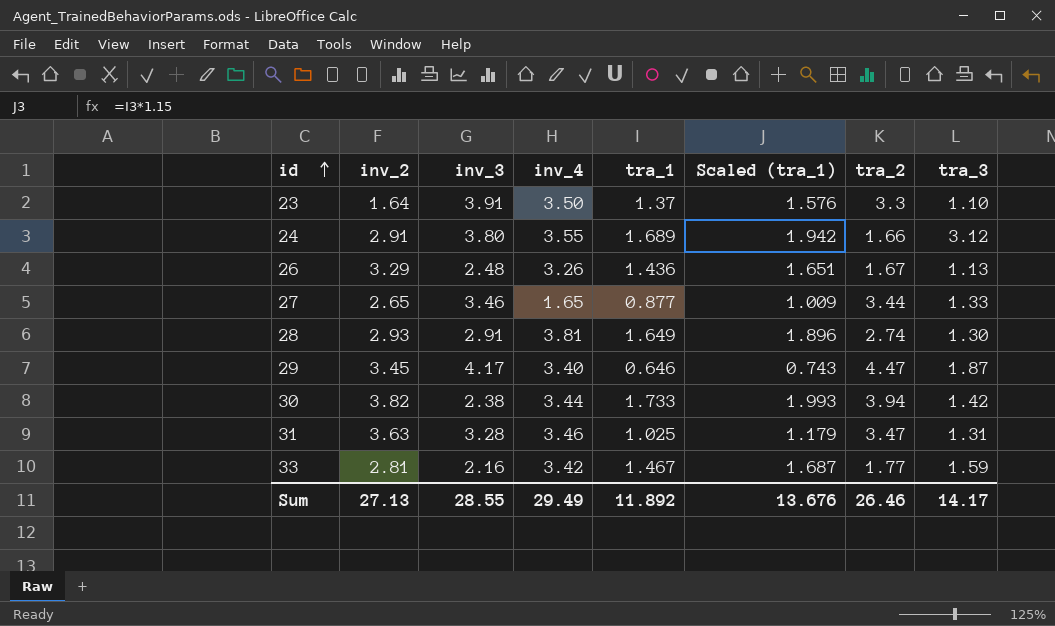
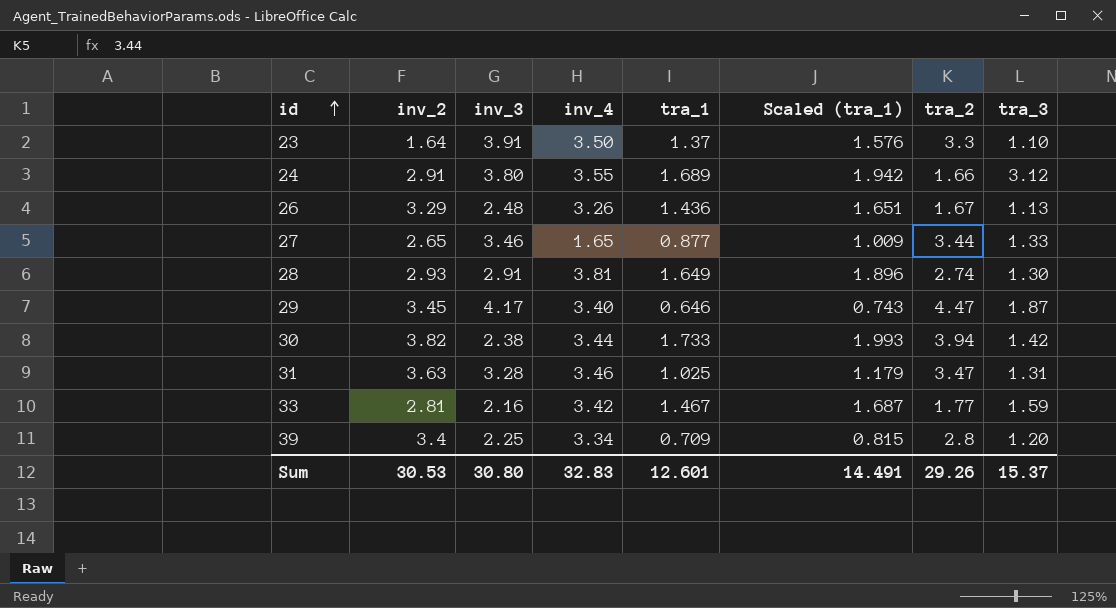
row 39: none -> 3.4 | 2.25 | 3.34 | 0.709 | 0.815 | 2.8 | 1.20
Sum | inv_2: 27.13 -> 30.53
Sum | inv_3: 28.55 -> 30.80
Sum | inv_4: 29.49 -> 32.83
Sum | tra_1: 11.892 -> 12.601
Sum | Scaled (tra_1): 13.676 -> 14.491
Sum | tra_2: 26.46 -> 29.26
Sum | tra_3: 14.17 -> 15.37

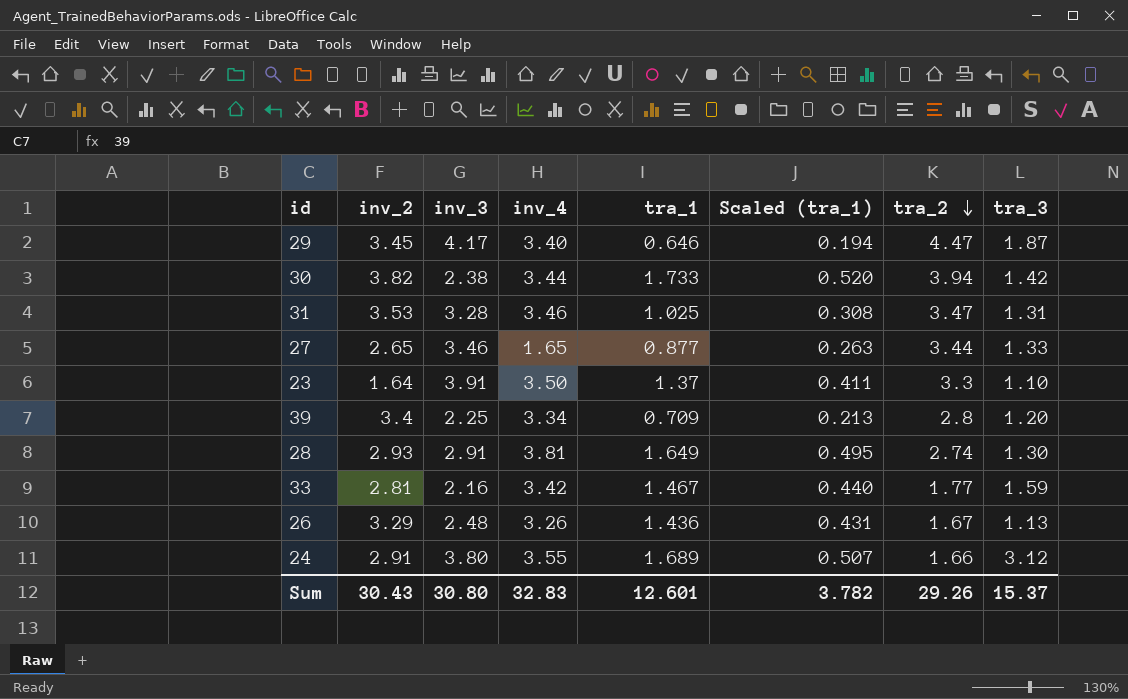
row order: id ascending -> tra_2 descending
column Scaled (tra_1) | formula: [tra_1] * 1.15 -> [tra_1] * 0.3
31 | inv_2: 3.63 -> 3.53
Sum | inv_2: 30.53 -> 30.43
Sum | Scaled (tra_1): 14.491 -> 3.782

